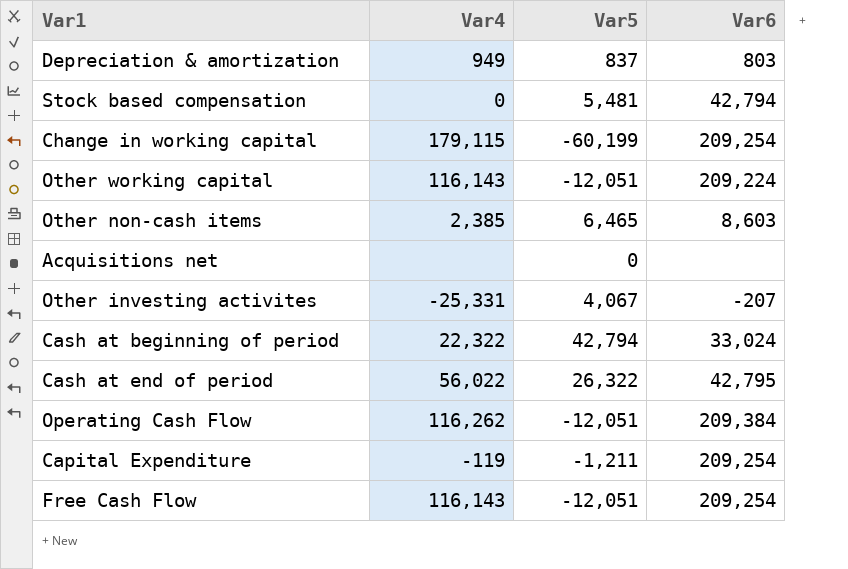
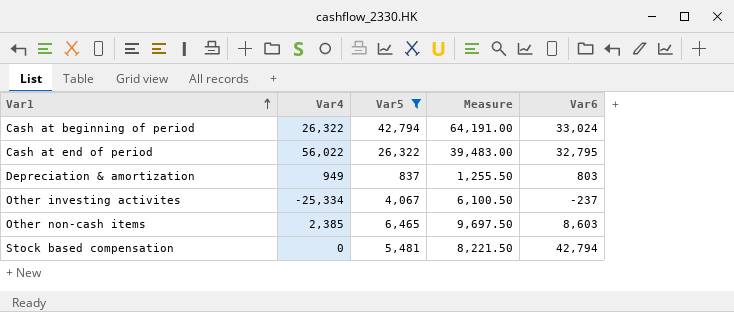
filter: none -> Var5 >= 837
row order: none -> Var1 ascending
column Measure | formula: none -> [Var5] * 1.5
Cash at beginning of period | Var4: 22,322 -> 26,322
Cash at end of period | Var6: 42,795 -> 32,795
Other investing activites | Var4: -25,331 -> -25,334
Other investing activites | Var6: -207 -> -237

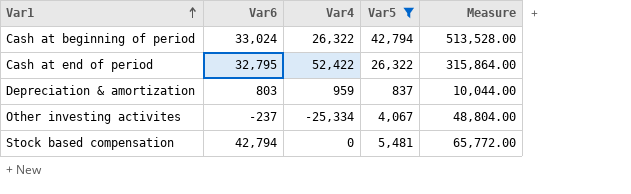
column Var6 | position: 5 -> 2
column Measure | formula: [Var5] * 1.5 -> [Var5] * 12
row Other non-cash items: 2,385 | 6,465 | 9,697.50 | 8,603 -> none
Cash at end of period | Var4: 56,022 -> 52,422
Depreciation & amortization | Var4: 949 -> 959

